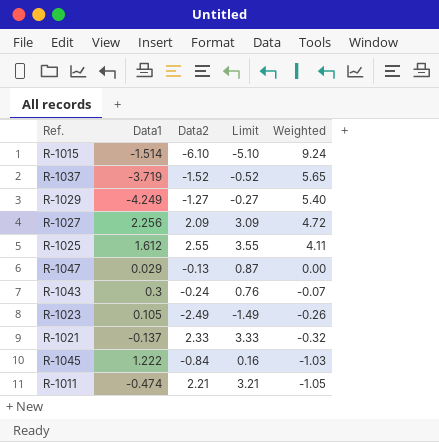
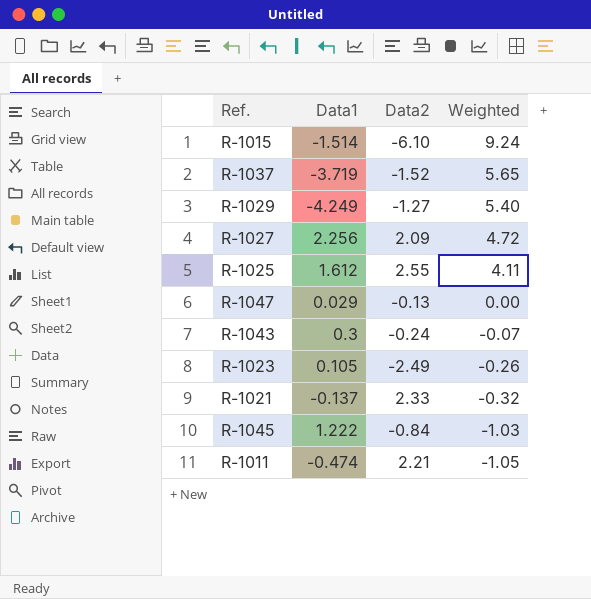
column Limit | formula: [Data2] + 1 -> none

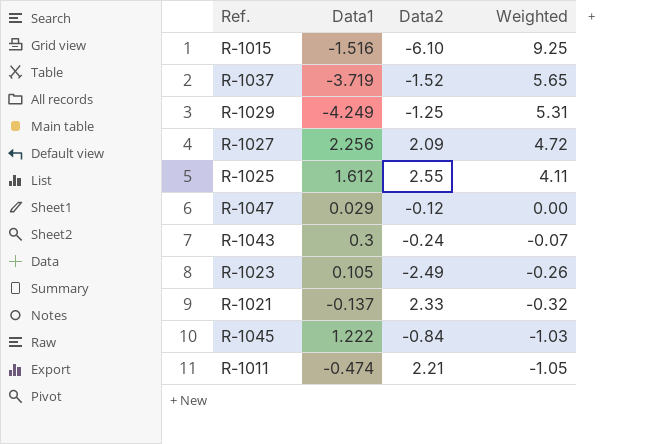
R-1015 | Data1: -1.514 -> -1.516
R-1015 | Weighted: 9.24 -> 9.25
R-1029 | Data2: -1.27 -> -1.25
R-1029 | Weighted: 5.40 -> 5.31
R-1047 | Data2: -0.13 -> -0.12

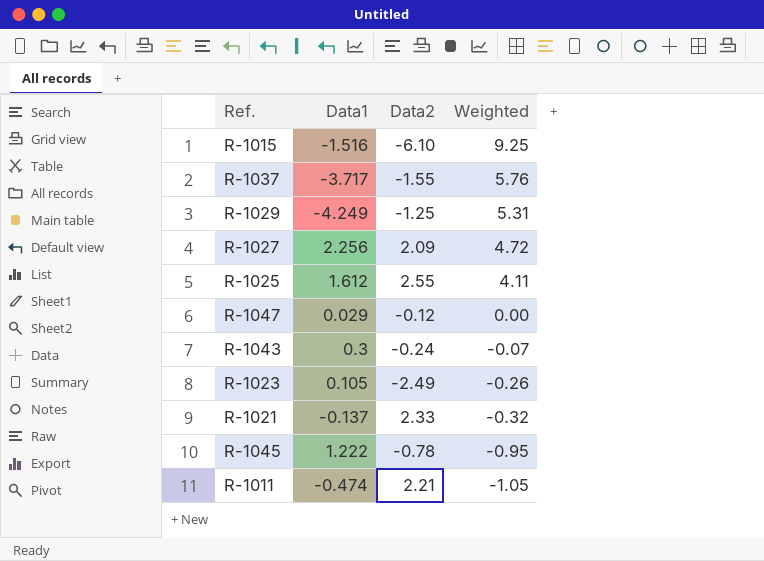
R-1037 | Data1: -3.719 -> -3.717
R-1037 | Data2: -1.52 -> -1.55
R-1037 | Weighted: 5.65 -> 5.76
R-1045 | Data2: -0.84 -> -0.78
R-1045 | Weighted: -1.03 -> -0.95

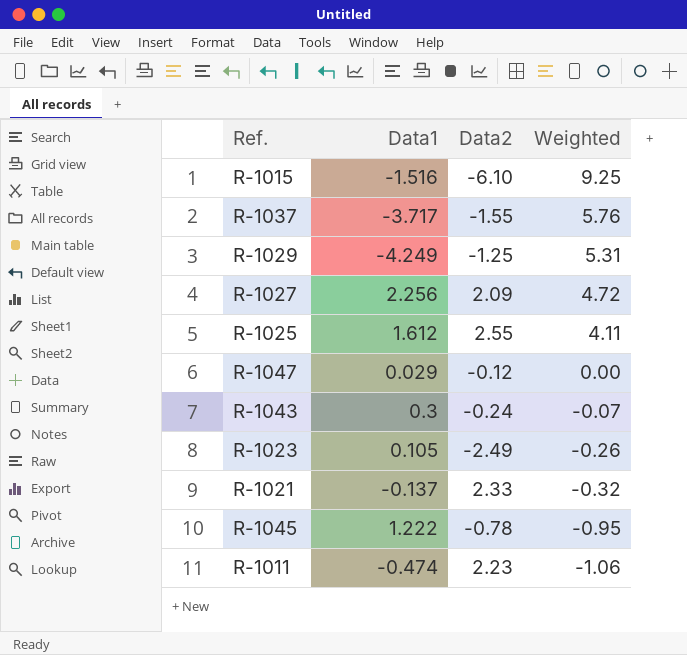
R-1011 | Data2: 2.21 -> 2.23
R-1011 | Weighted: -1.05 -> -1.06

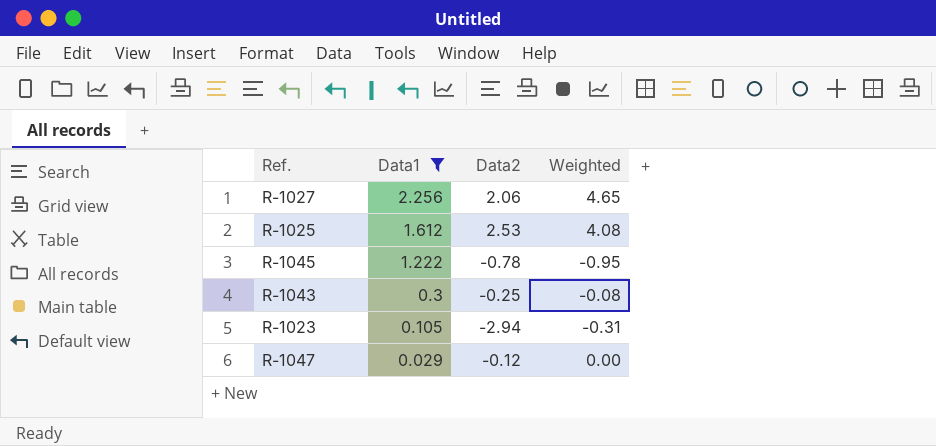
filter: none -> Data1 >= 0.029
row order: Weighted descending -> Data1 descending
R-1027 | Data2: 2.09 -> 2.06
R-1027 | Weighted: 4.72 -> 4.65
R-1025 | Data2: 2.55 -> 2.53
R-1025 | Weighted: 4.11 -> 4.08
R-1043 | Data2: -0.24 -> -0.25
R-1043 | Weighted: -0.07 -> -0.08
R-1023 | Data2: -2.49 -> -2.94
R-1023 | Weighted: -0.26 -> -0.31

